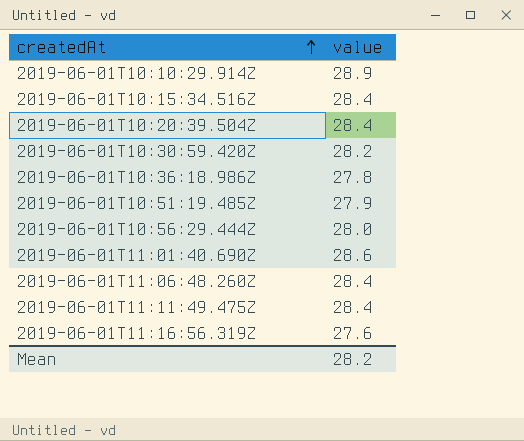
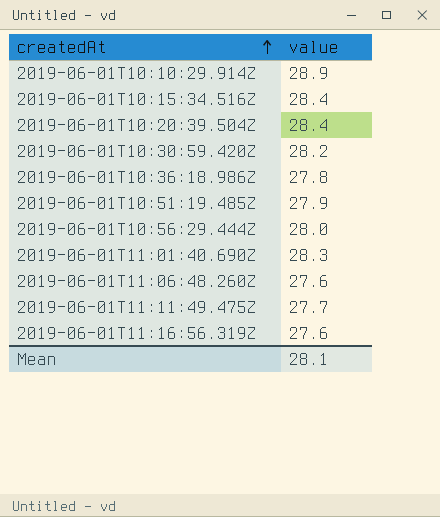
2019-06-01T11:01:40.690Z | value: 28.6 -> 28.3
2019-06-01T11:06:48.260Z | value: 28.4 -> 27.6
2019-06-01T11:11:49.475Z | value: 28.4 -> 27.7
Mean | value: 28.2 -> 28.1

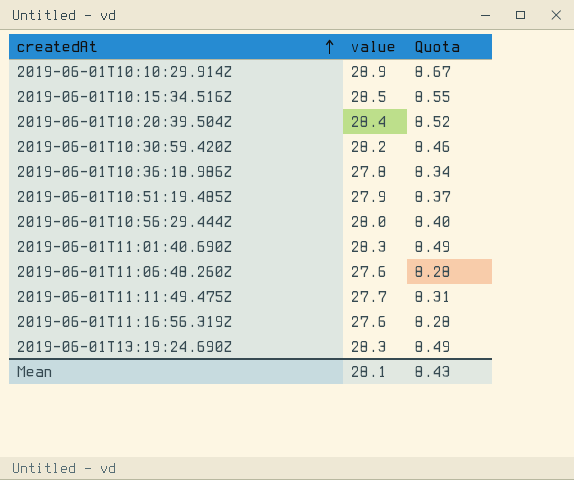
column Quota | formula: none -> [value] * 0.3
2019-06-01T10:15:34.516Z | value: 28.4 -> 28.5
row 2019-06-01T13:19:24.690Z: none -> 28.3 | 8.49

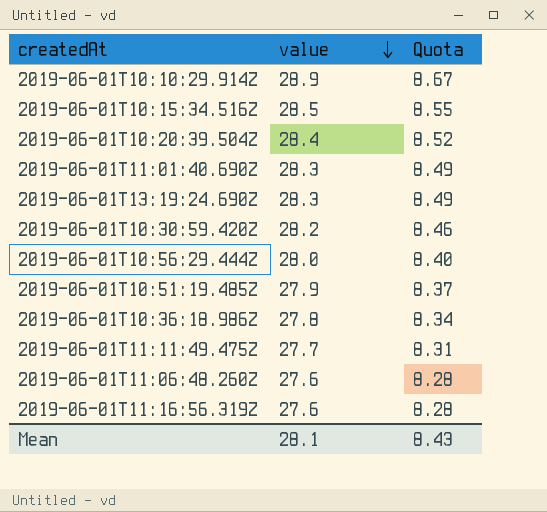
row order: createdAt ascending -> value descending

